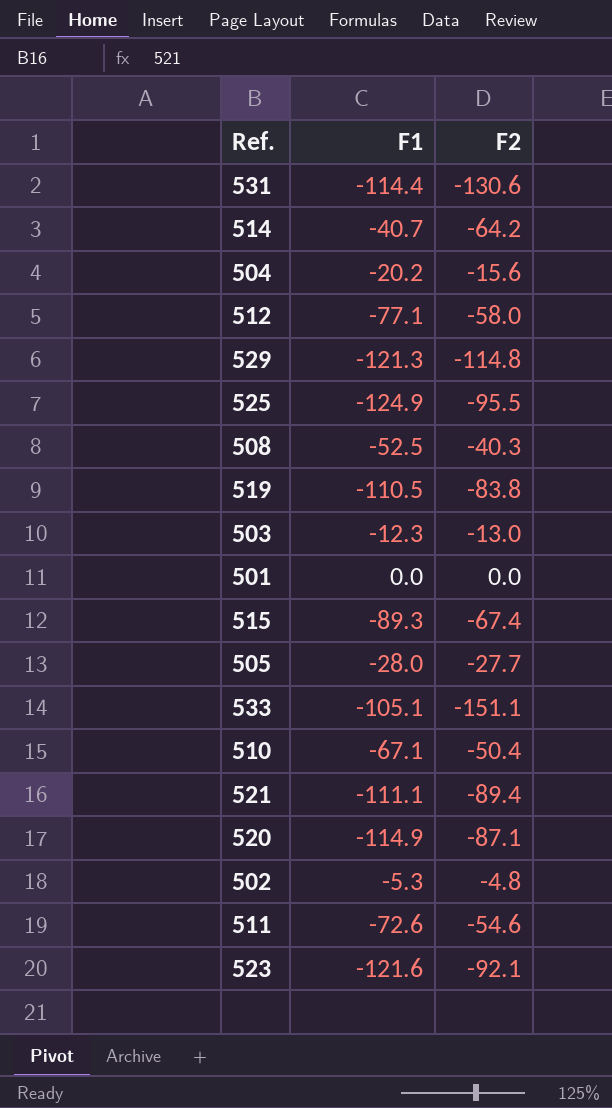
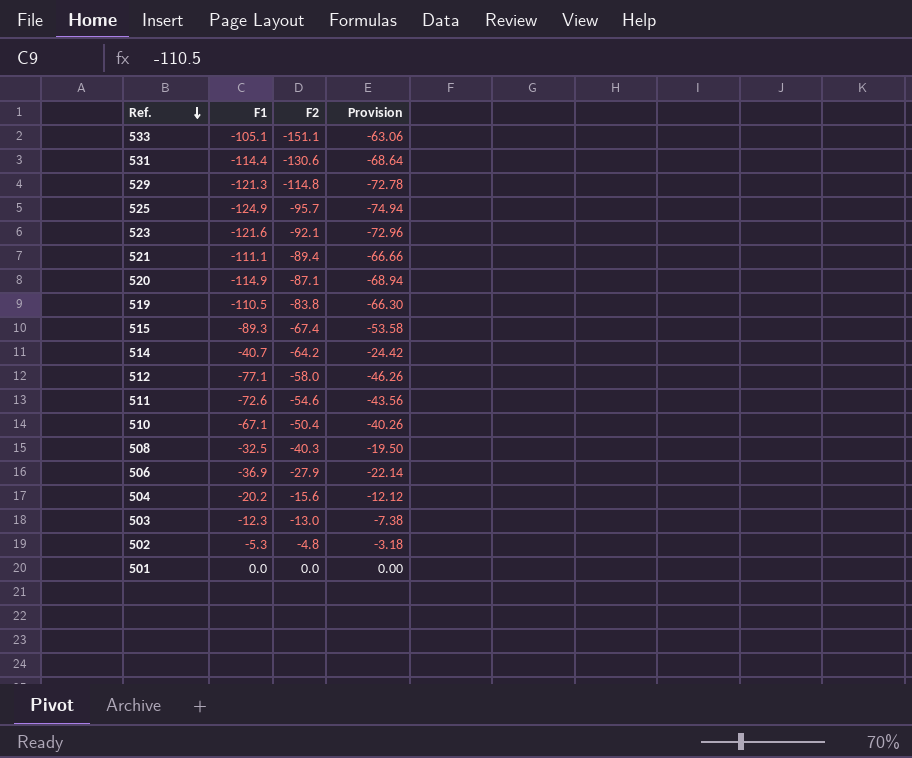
row order: none -> Ref. descending
column Provision | formula: none -> [F1] * 0.6
row 505: -28.0 | -27.7 -> none
525 | F2: -95.5 -> -95.7
508 | F1: -52.5 -> -32.5
row 506: none -> -36.9 | -27.9 | -22.14

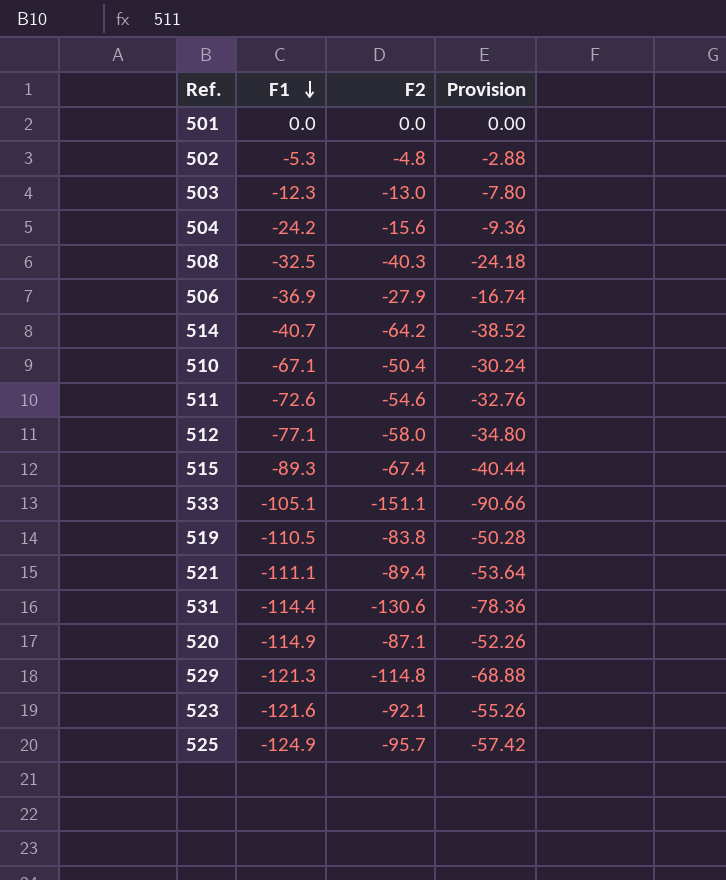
row order: Ref. descending -> F1 descending
column Provision | formula: [F1] * 0.6 -> [F2] * 0.6
504 | F1: -20.2 -> -24.2

